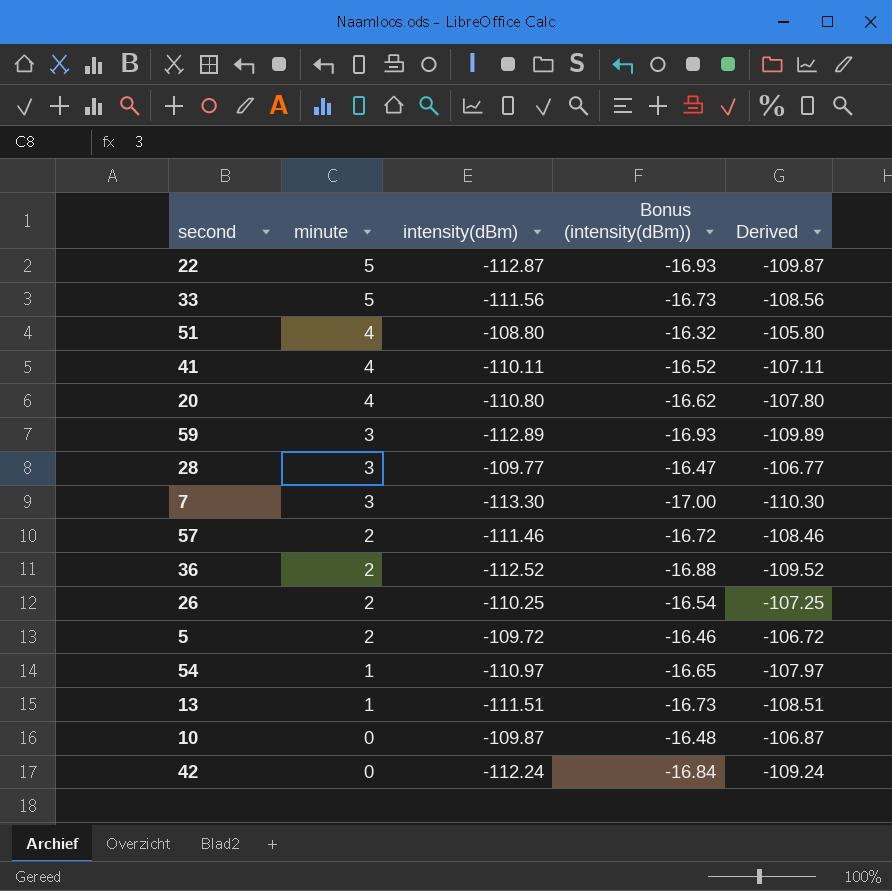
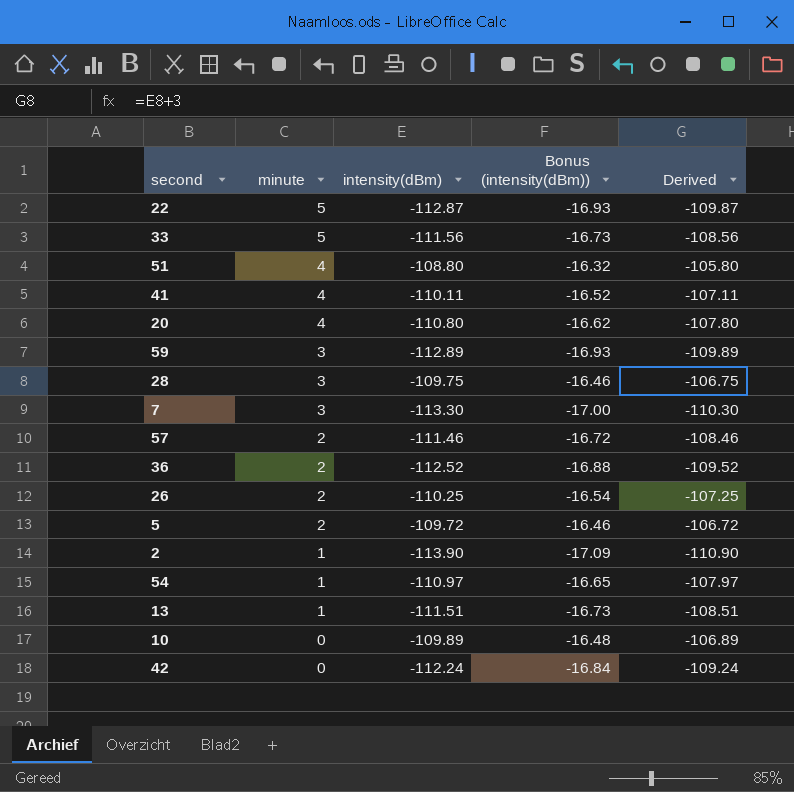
28 | intensity(dBm): -109.77 -> -109.75
28 | Bonus (intensity(dBm)): -16.47 -> -16.46
28 | Derived: -106.77 -> -106.75
row 2: none -> 1 | -113.90 | -17.09 | -110.90
10 | intensity(dBm): -109.87 -> -109.89
10 | Derived: -106.87 -> -106.89

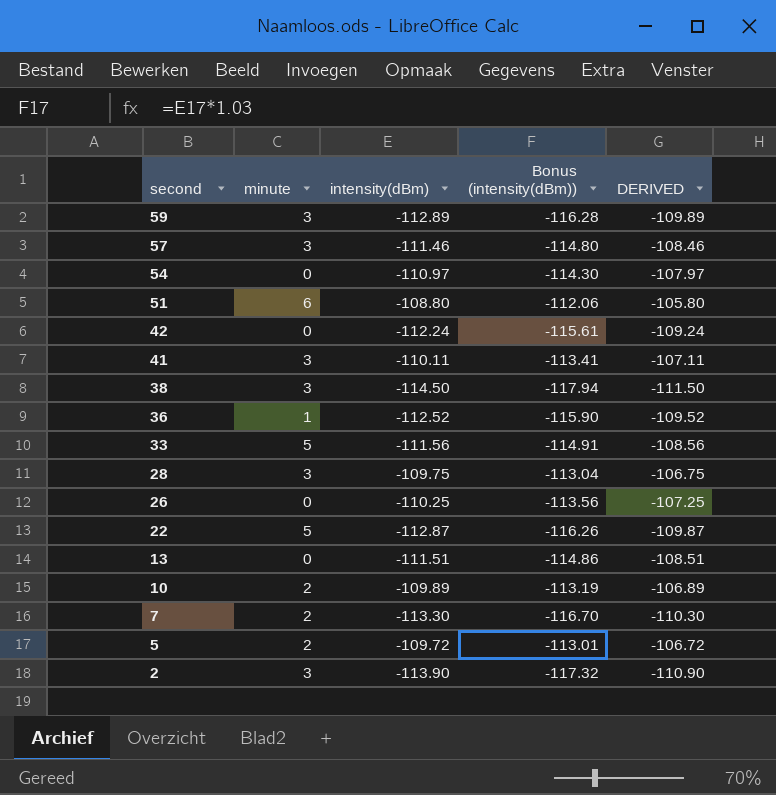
row order: minute descending -> second descending
column Bonus (intensity(dBm)) | formula: [intensity(dBm)] * 0.15 -> [intensity(dBm)] * 1.03
column name: Derived -> DERIVED
row 20: 4 | -110.80 | -16.62 | -107.80 -> none
57 | minute: 2 -> 3
54 | minute: 1 -> 0
51 | minute: 4 -> 6
41 | minute: 4 -> 3
row 38: none -> 3 | -114.50 | -117.94 | -111.50
36 | minute: 2 -> 1
26 | minute: 2 -> 0
13 | minute: 1 -> 0
10 | minute: 0 -> 2
7 | minute: 3 -> 2
2 | minute: 1 -> 3

